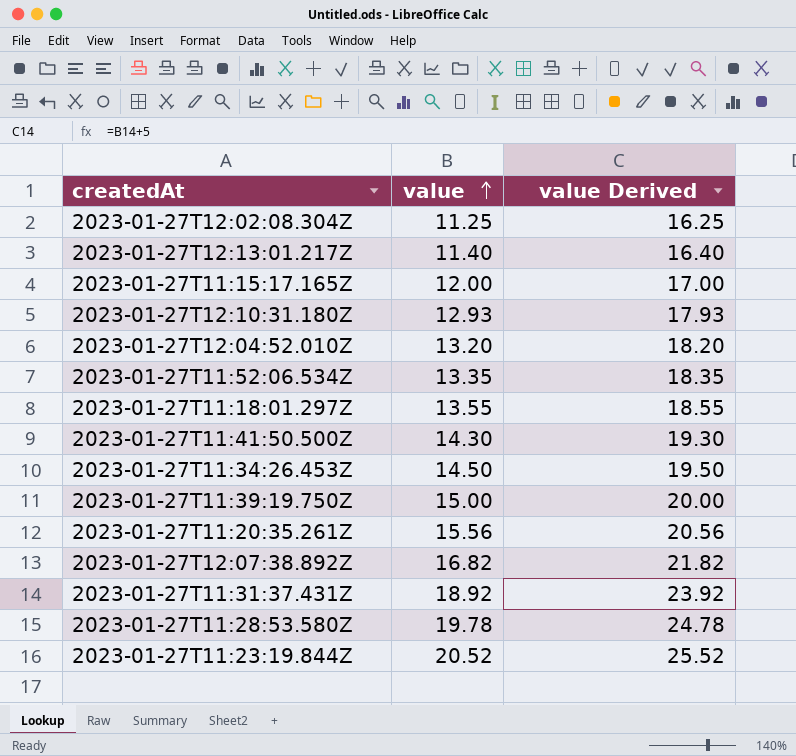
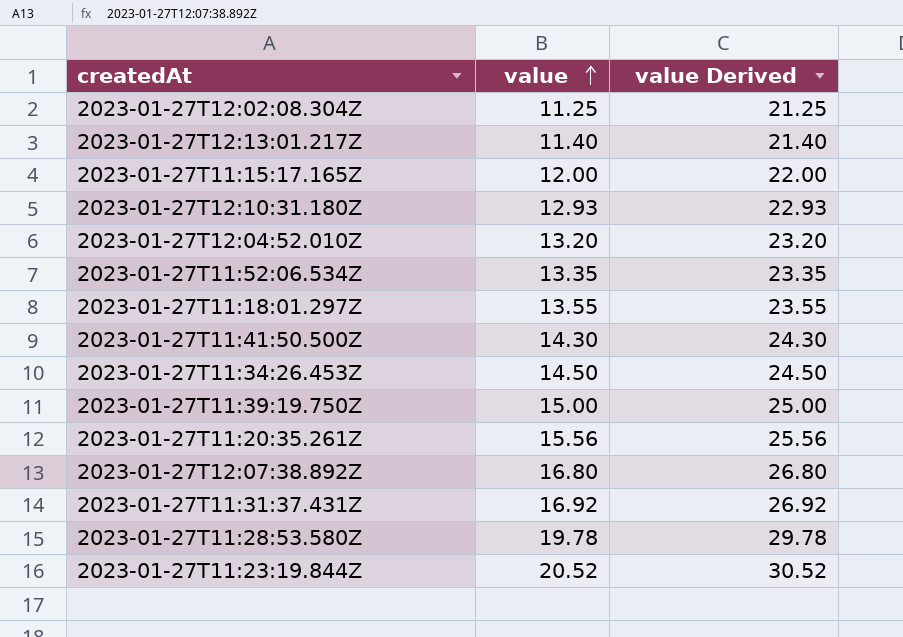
column value Derived | formula: [value] + 5 -> [value] + 10
2023-01-27T12:07:38.892Z | value: 16.82 -> 16.80
2023-01-27T11:31:37.431Z | value: 18.92 -> 16.92

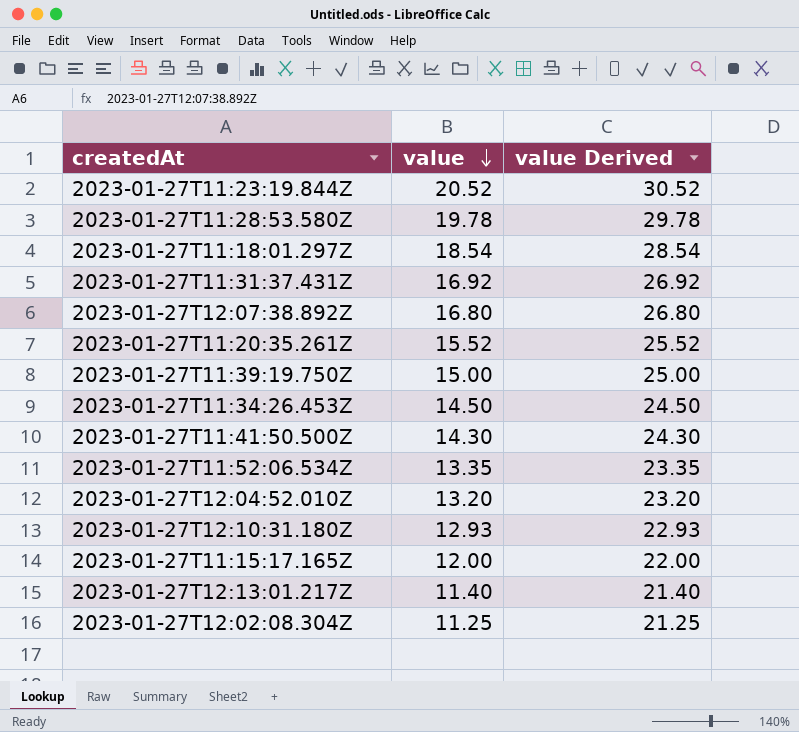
row order: value ascending -> value descending
2023-01-27T11:18:01.297Z | value: 13.55 -> 18.54
2023-01-27T11:18:01.297Z | value Derived: 23.55 -> 28.54
2023-01-27T11:20:35.261Z | value: 15.56 -> 15.52
2023-01-27T11:20:35.261Z | value Derived: 25.56 -> 25.52

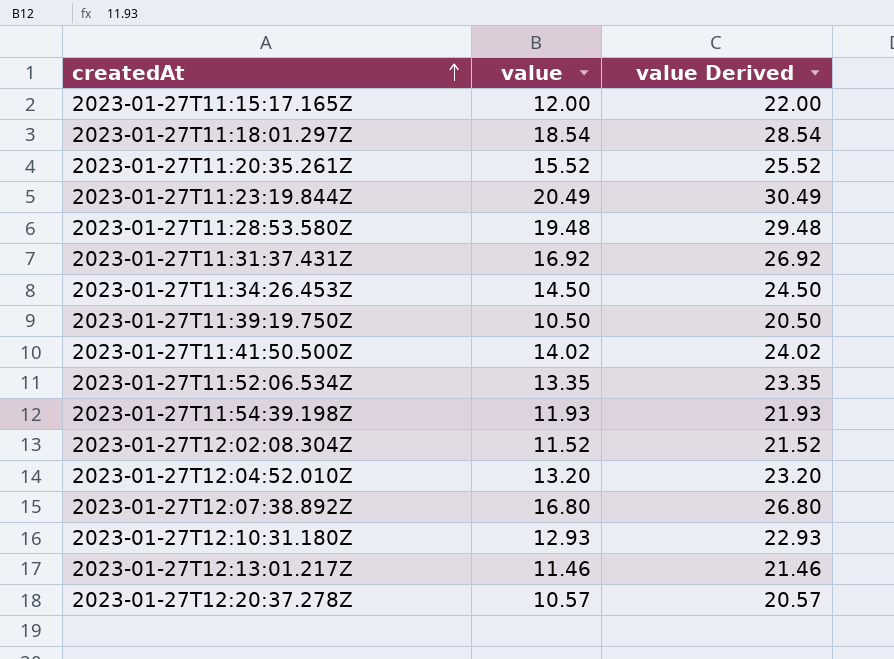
row order: value descending -> createdAt ascending
2023-01-27T11:23:19.844Z | value: 20.52 -> 20.49
2023-01-27T11:23:19.844Z | value Derived: 30.52 -> 30.49
2023-01-27T11:28:53.580Z | value: 19.78 -> 19.48
2023-01-27T11:28:53.580Z | value Derived: 29.78 -> 29.48
2023-01-27T11:39:19.750Z | value: 15.00 -> 10.50
2023-01-27T11:39:19.750Z | value Derived: 25.00 -> 20.50
2023-01-27T11:41:50.500Z | value: 14.30 -> 14.02
2023-01-27T11:41:50.500Z | value Derived: 24.30 -> 24.02
row 2023-01-27T11:54:39.198Z: none -> 11.93 | 21.93
2023-01-27T12:02:08.304Z | value: 11.25 -> 11.52
2023-01-27T12:02:08.304Z | value Derived: 21.25 -> 21.52
2023-01-27T12:13:01.217Z | value: 11.40 -> 11.46
2023-01-27T12:13:01.217Z | value Derived: 21.40 -> 21.46
row 2023-01-27T12:20:37.278Z: none -> 10.57 | 20.57

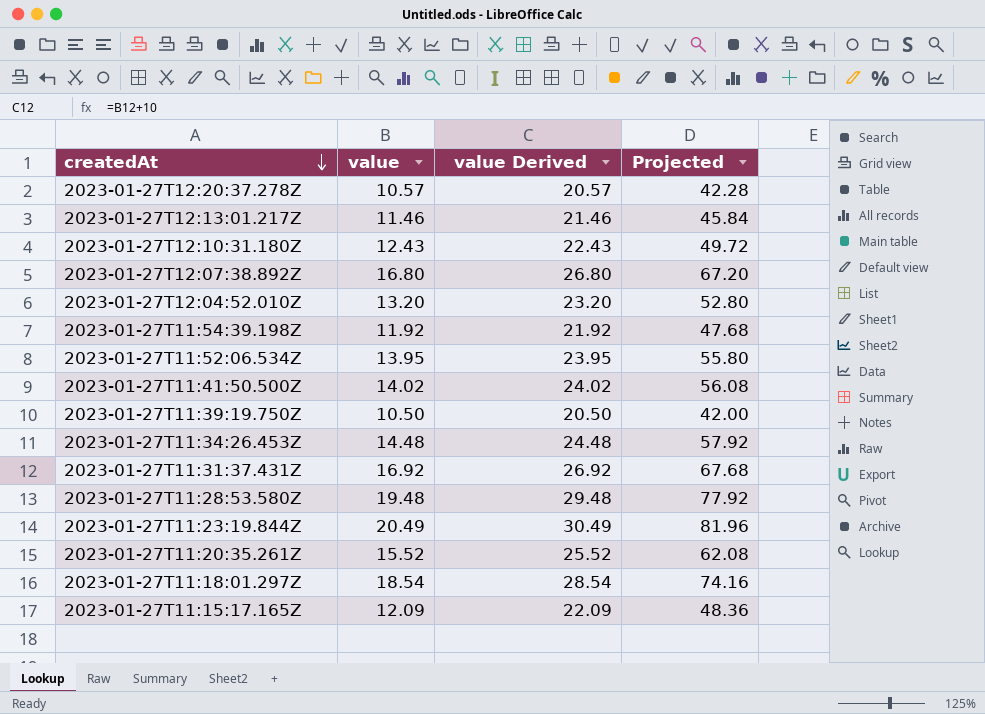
row order: createdAt ascending -> createdAt descending
column Projected | formula: none -> [value] * 4
row 2023-01-27T12:02:08.304Z: 11.52 | 21.52 -> none
2023-01-27T12:10:31.180Z | value: 12.93 -> 12.43
2023-01-27T12:10:31.180Z | value Derived: 22.93 -> 22.43
2023-01-27T11:54:39.198Z | value: 11.93 -> 11.92
2023-01-27T11:54:39.198Z | value Derived: 21.93 -> 21.92
2023-01-27T11:52:06.534Z | value: 13.35 -> 13.95
2023-01-27T11:52:06.534Z | value Derived: 23.35 -> 23.95
2023-01-27T11:34:26.453Z | value: 14.50 -> 14.48
2023-01-27T11:34:26.453Z | value Derived: 24.50 -> 24.48
2023-01-27T11:15:17.165Z | value: 12.00 -> 12.09
2023-01-27T11:15:17.165Z | value Derived: 22.00 -> 22.09

